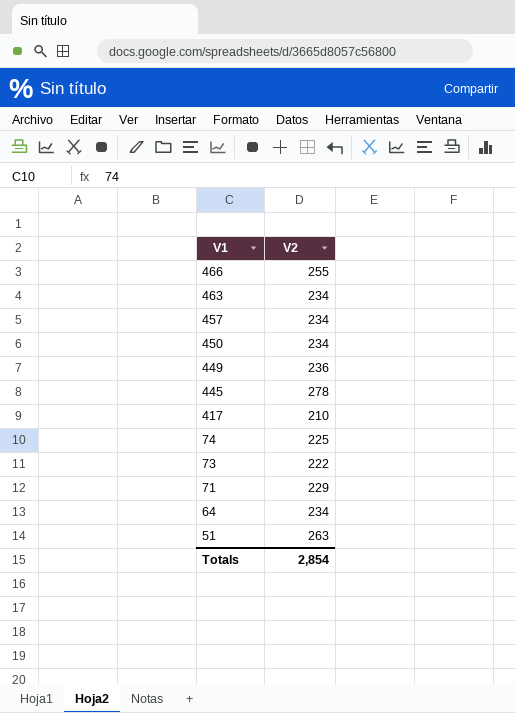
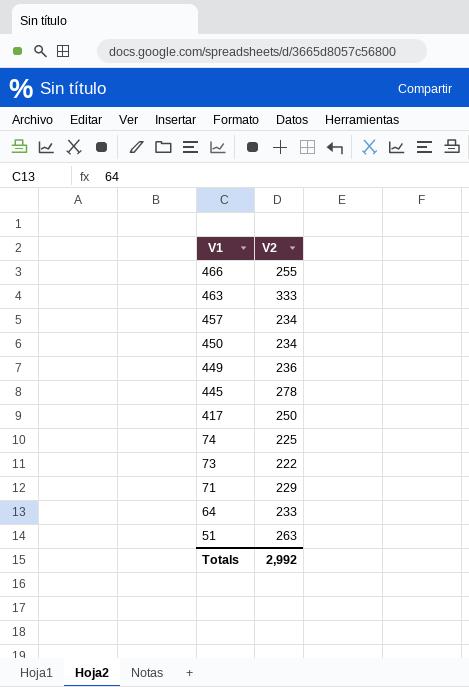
463 | V2: 234 -> 333
417 | V2: 210 -> 250
64 | V2: 234 -> 233
Totals | V2: 2,854 -> 2,992

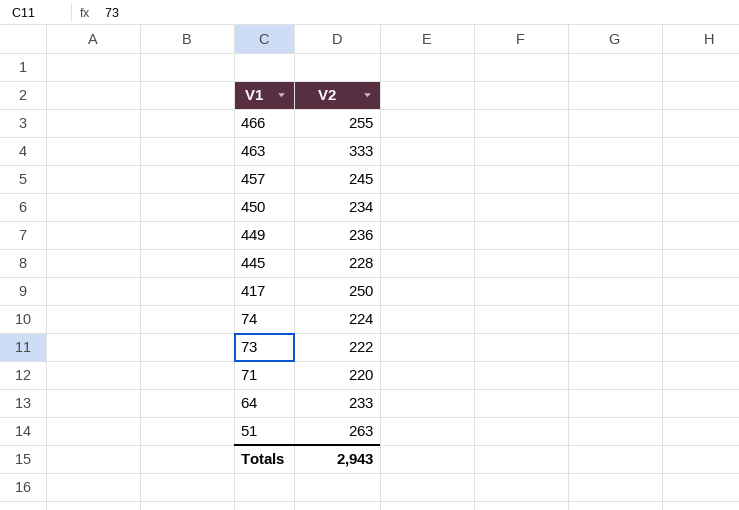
457 | V2: 234 -> 245
445 | V2: 278 -> 228
74 | V2: 225 -> 224
71 | V2: 229 -> 220
Totals | V2: 2,992 -> 2,943

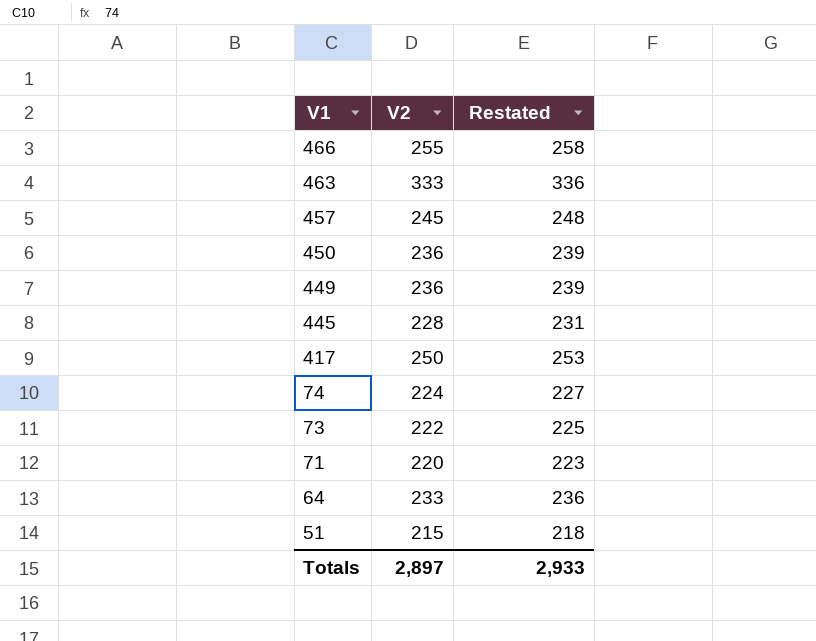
column Restated | formula: none -> [V2] + 3
450 | V2: 234 -> 236
51 | V2: 263 -> 215
Totals | V2: 2,943 -> 2,897

